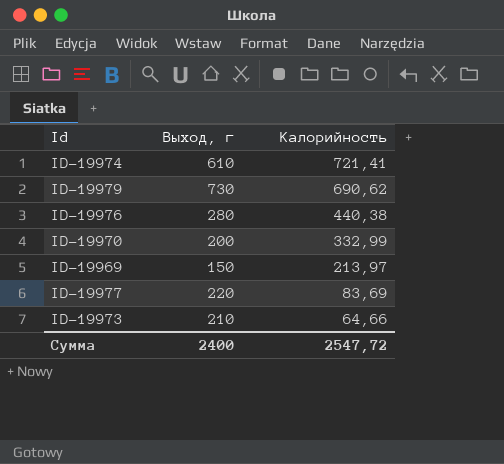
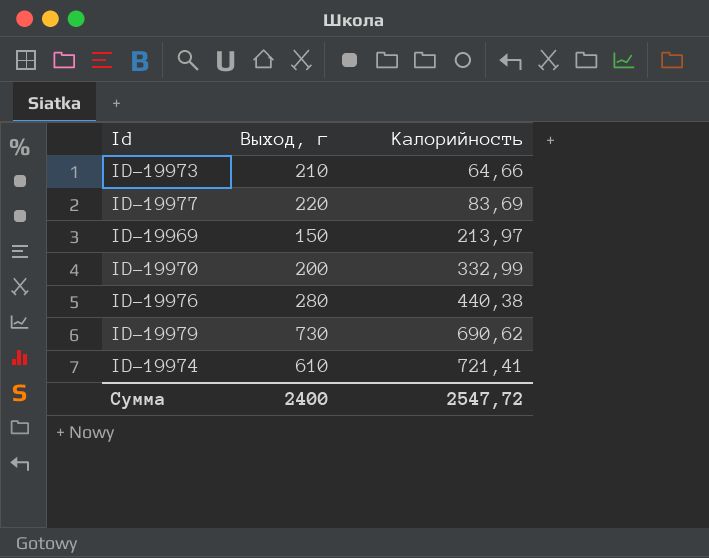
row order: Калорийность descending -> Калорийность ascending

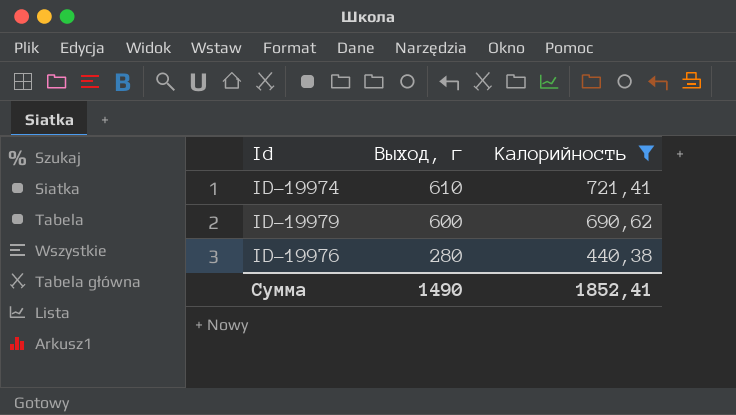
filter: none -> Калорийность >= 440,38
row order: Калорийность ascending -> Выход, г descending
ID-19979 | Выход, г: 730 -> 600
Сумма | Выход, г: 2400 -> 1490
Сумма | Калорийность: 2547,72 -> 1852,41

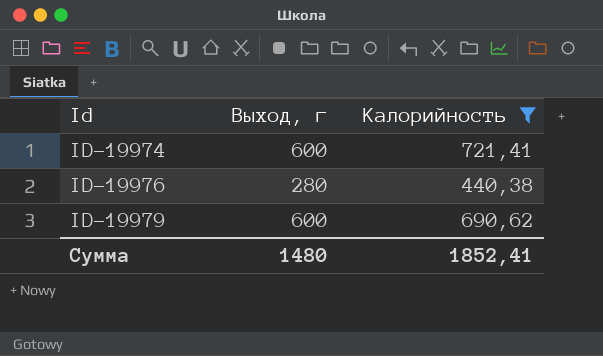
row order: Выход, г descending -> Id ascending
ID-19974 | Выход, г: 610 -> 600
Сумма | Выход, г: 1490 -> 1480

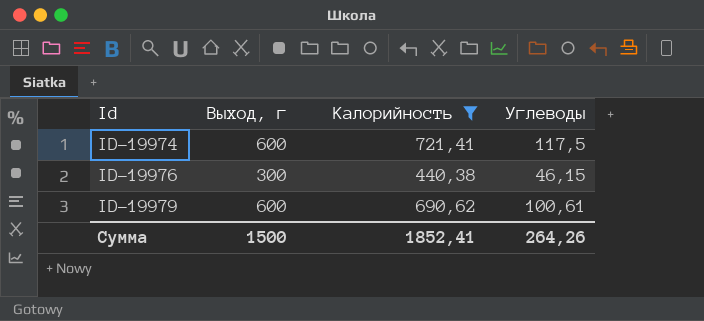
column Углеводы | position: none -> 4
ID-19976 | Выход, г: 280 -> 300
Сумма | Выход, г: 1480 -> 1500

